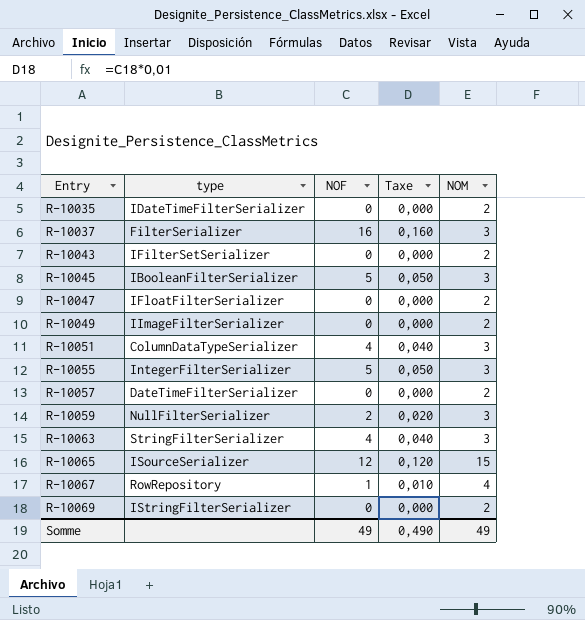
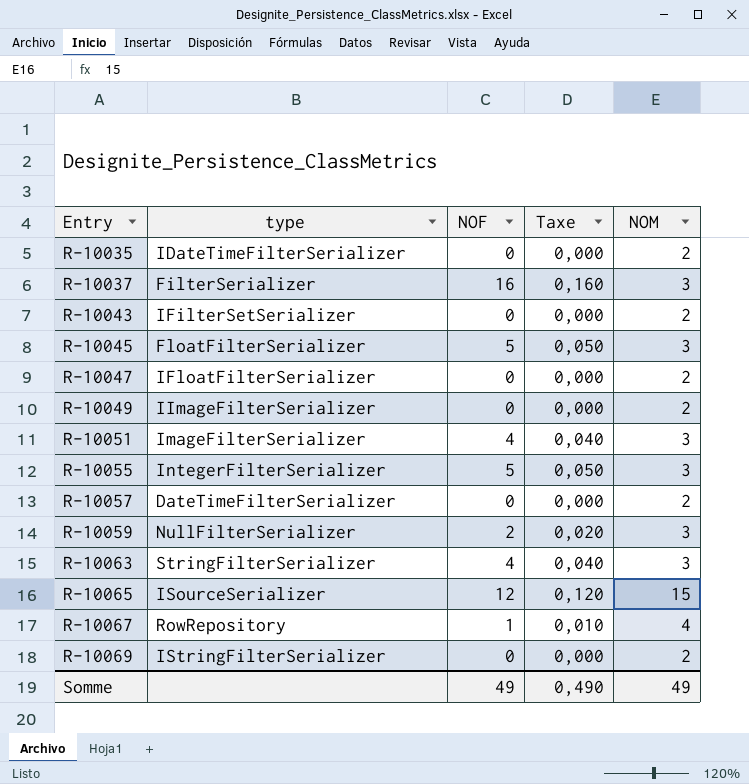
R-10045 | type: IBooleanFilterSerializer -> FloatFilterSerializer
R-10051 | type: ColumnDataTypeSerializer -> ImageFilterSerializer

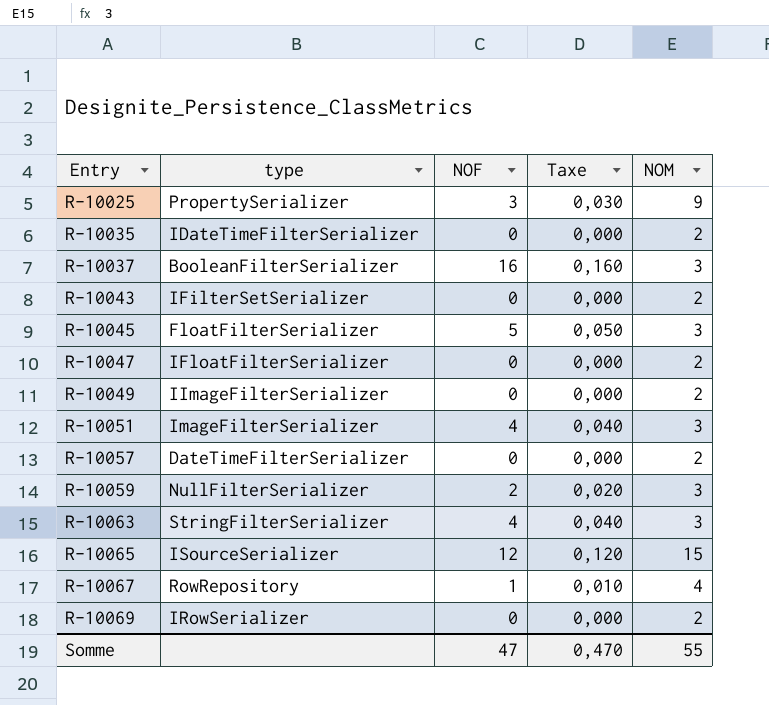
row R-10055: IntegerFilterSerializer | 5 | 0,050 | 3 -> none
row R-10025: none -> PropertySerializer | 3 | 0,030 | 9
R-10037 | type: FilterSerializer -> BooleanFilterSerializer
R-10069 | type: IStringFilterSerializer -> IRowSerializer
Somme | NOF: 49 -> 47
Somme | Taxe: 0,490 -> 0,470
Somme | NOM: 49 -> 55

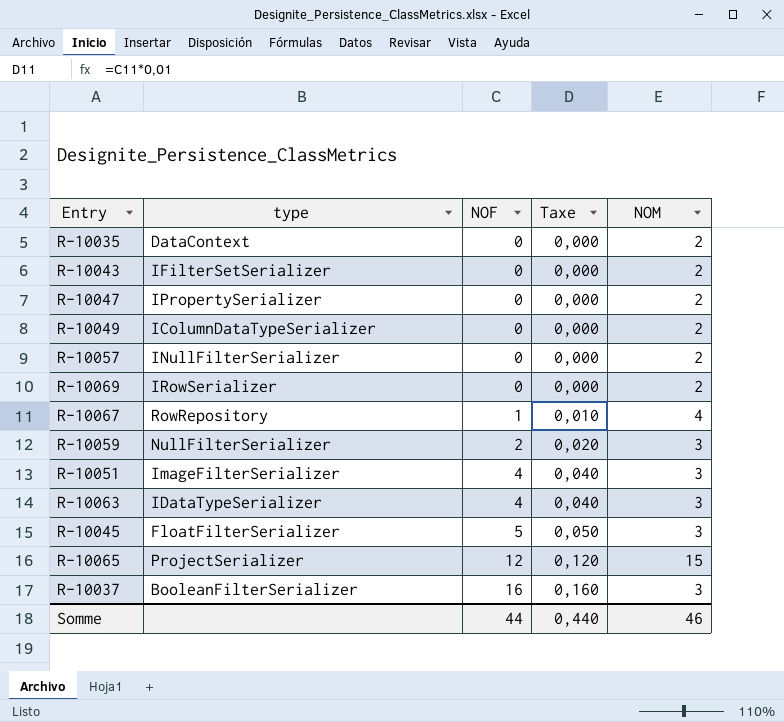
row order: Entry ascending -> NOF ascending
row R-10025: PropertySerializer | 3 | 0,030 | 9 -> none
R-10035 | type: IDateTimeFilterSerializer -> DataContext
R-10047 | type: IFloatFilterSerializer -> IPropertySerializer
R-10049 | type: IImageFilterSerializer -> IColumnDataTypeSerializer
R-10057 | type: DateTimeFilterSerializer -> INullFilterSerializer
R-10063 | type: StringFilterSerializer -> IDataTypeSerializer
R-10065 | type: ISourceSerializer -> ProjectSerializer
Somme | NOF: 47 -> 44
Somme | Taxe: 0,470 -> 0,440
Somme | NOM: 55 -> 46

